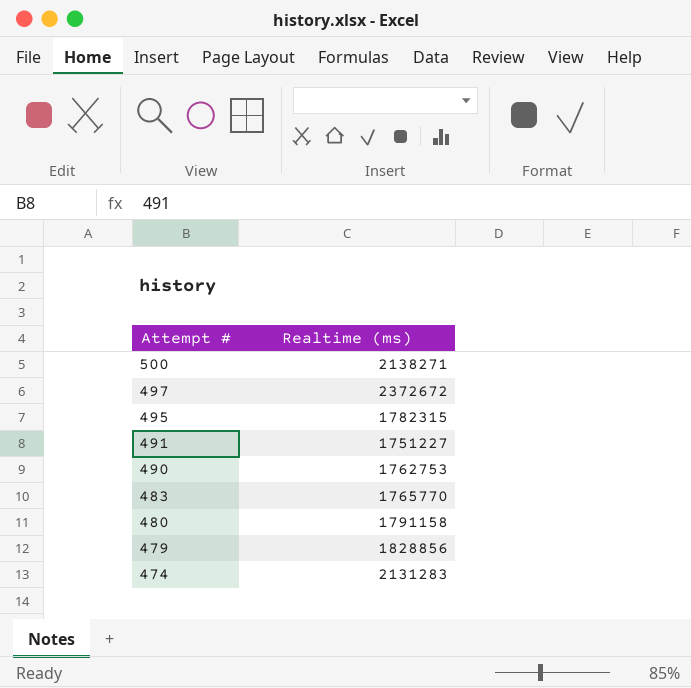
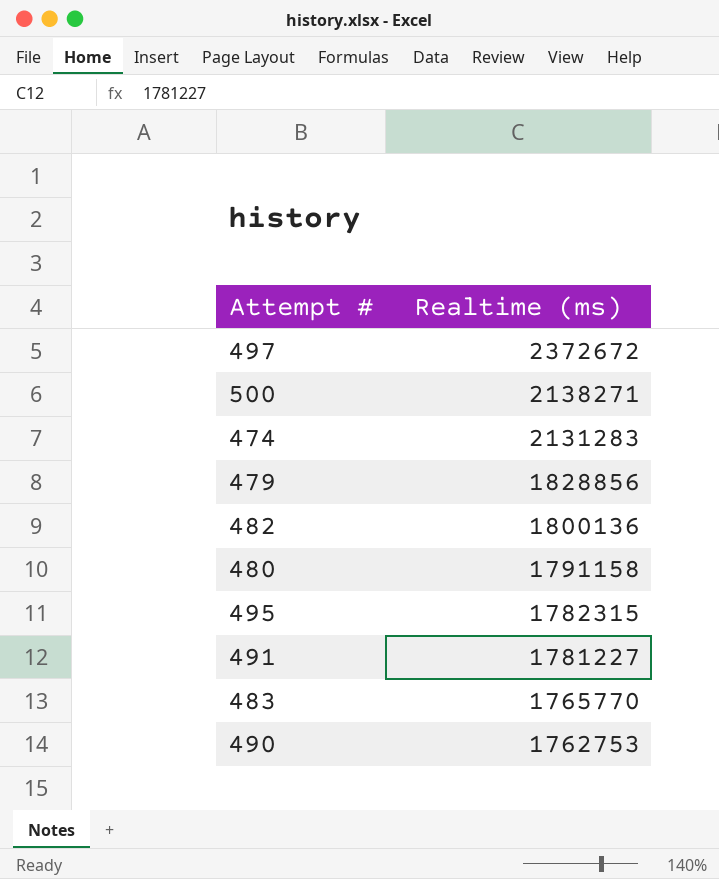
row order: Attempt # descending -> Realtime (ms) descending
row 482: none -> 1800136
491 | Realtime (ms): 1751227 -> 1781227

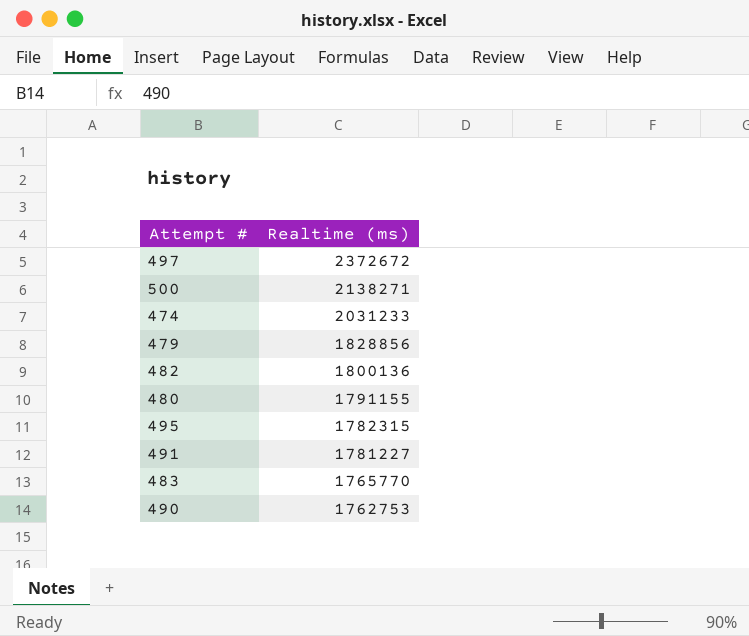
474 | Realtime (ms): 2131283 -> 2031233
480 | Realtime (ms): 1791158 -> 1791155

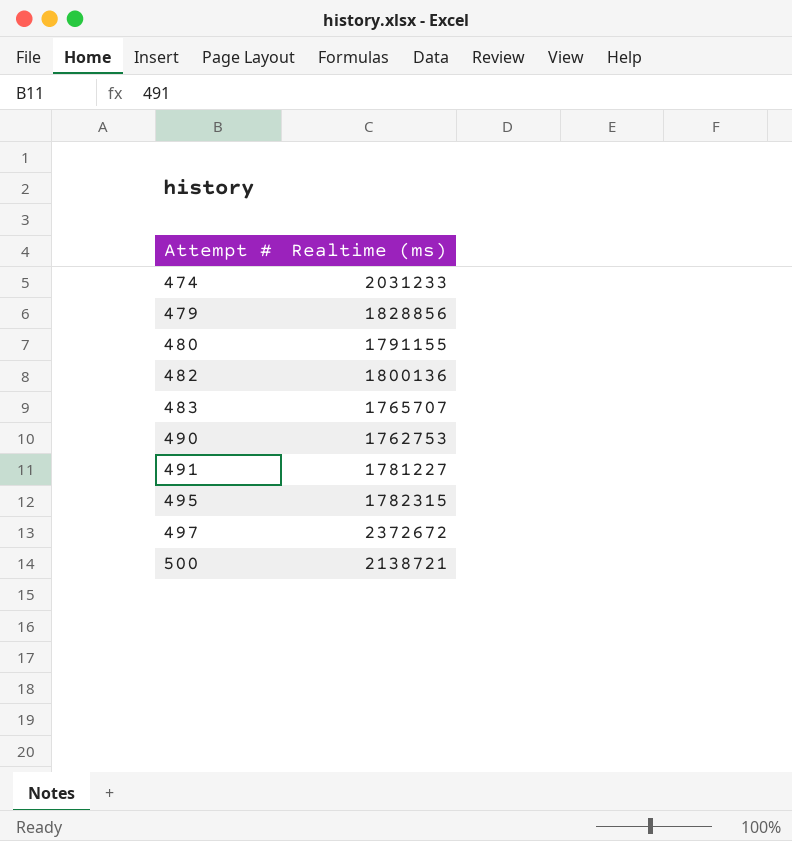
row order: Realtime (ms) descending -> Attempt # ascending
483 | Realtime (ms): 1765770 -> 1765707
500 | Realtime (ms): 2138271 -> 2138721

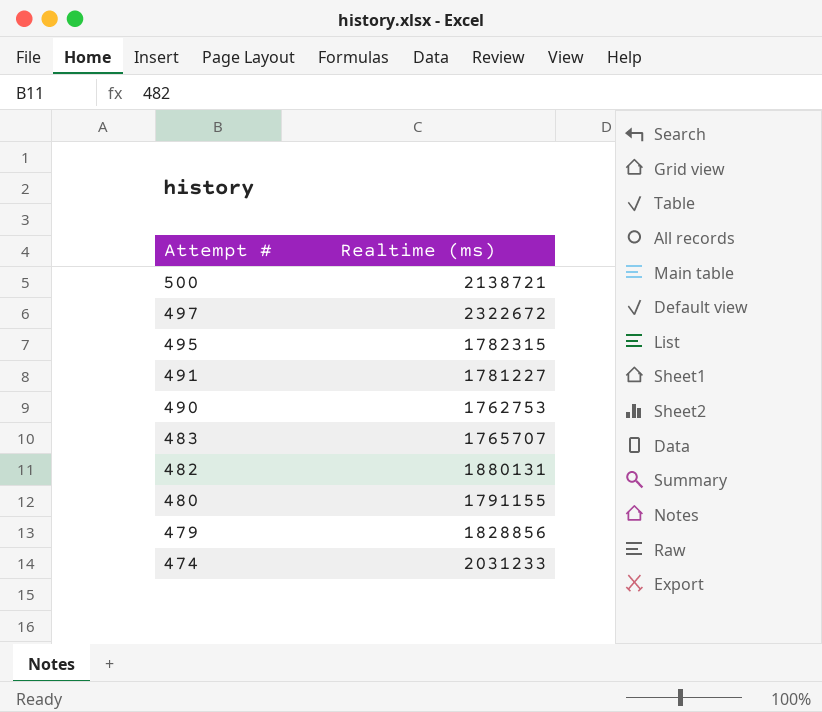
row order: Attempt # ascending -> Attempt # descending
497 | Realtime (ms): 2372672 -> 2322672
482 | Realtime (ms): 1800136 -> 1880131

